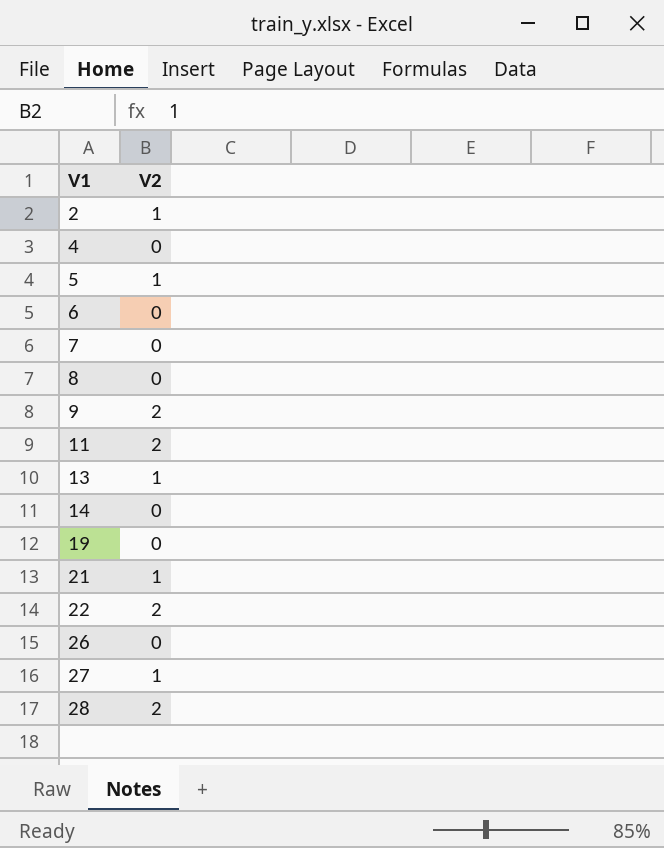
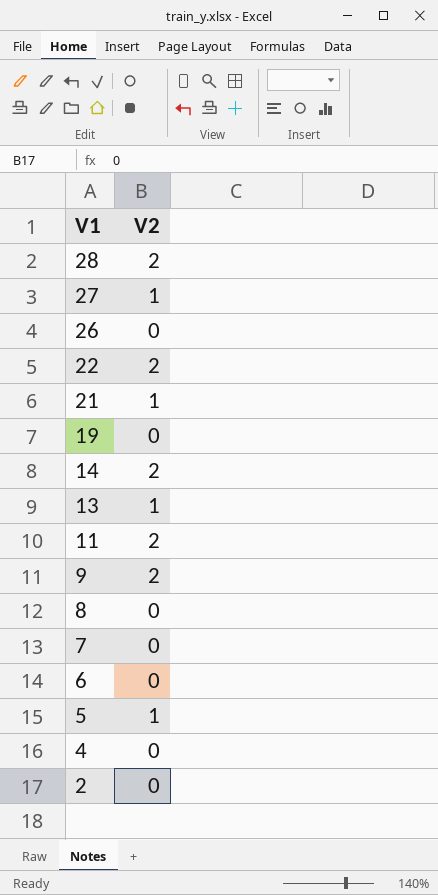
row order: V1 ascending -> V1 descending
14 | V2: 0 -> 2
2 | V2: 1 -> 0

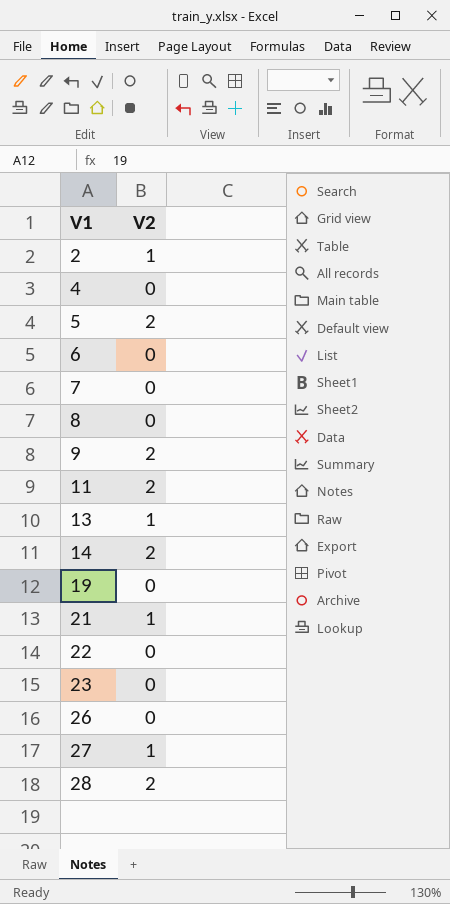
row order: V1 descending -> V1 ascending
2 | V2: 0 -> 1
5 | V2: 1 -> 2
22 | V2: 2 -> 0
row 23: none -> 0

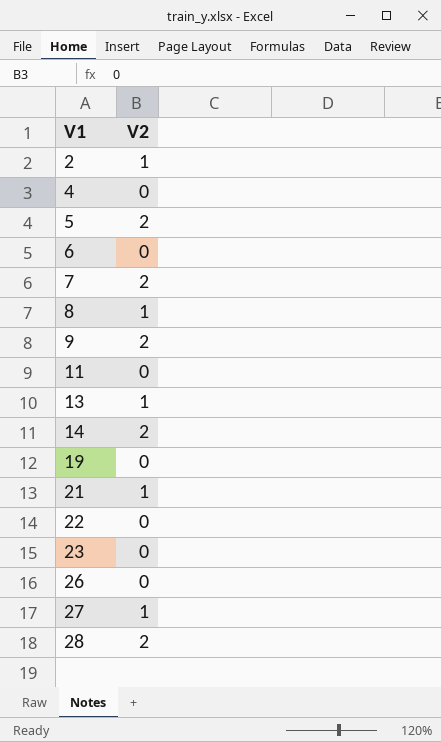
7 | V2: 0 -> 2
8 | V2: 0 -> 1
11 | V2: 2 -> 0

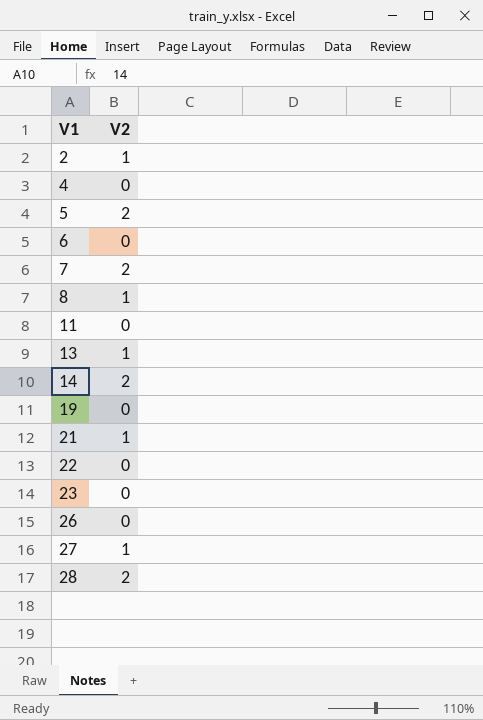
row 9: 2 -> none

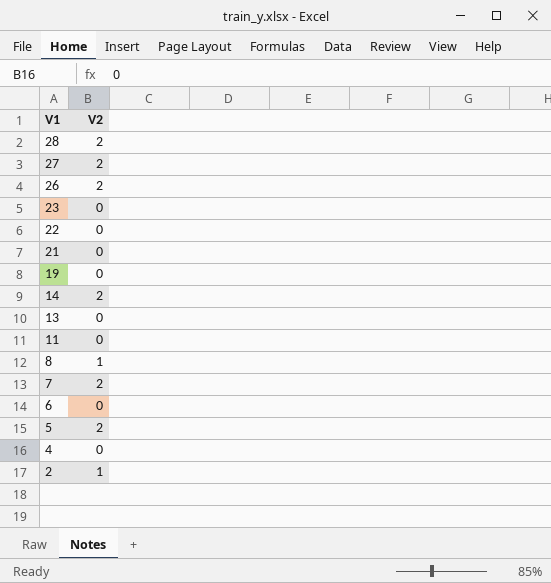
row order: V1 ascending -> V1 descending
27 | V2: 1 -> 2
26 | V2: 0 -> 2
21 | V2: 1 -> 0
13 | V2: 1 -> 0

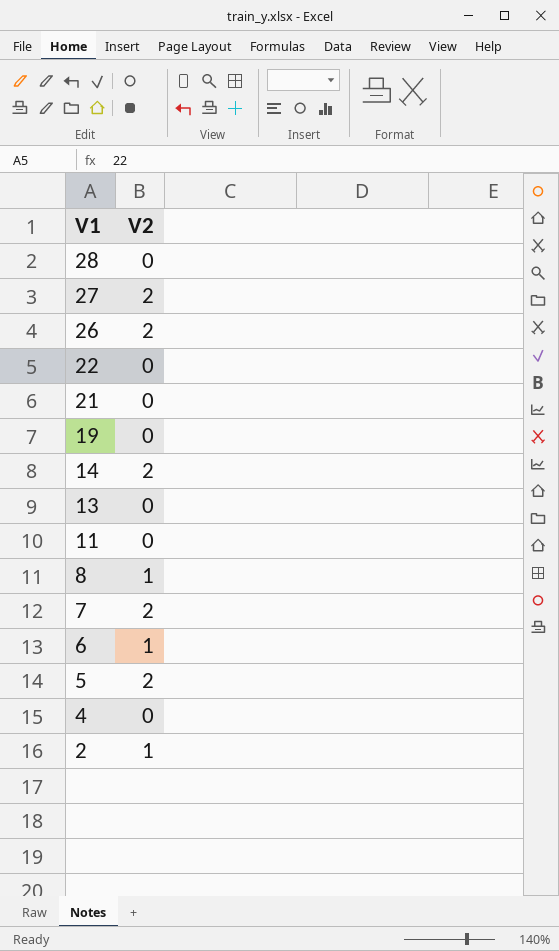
row 23: 0 -> none
28 | V2: 2 -> 0
6 | V2: 0 -> 1

